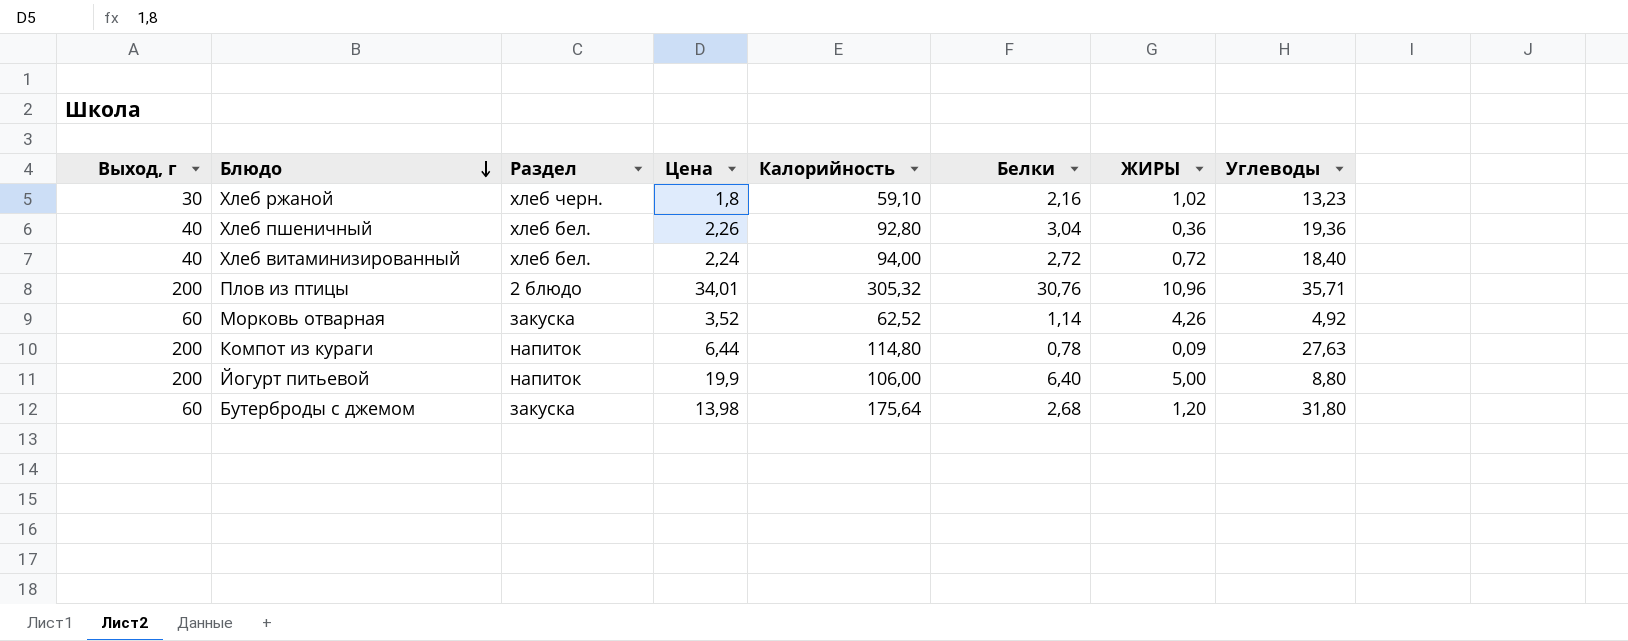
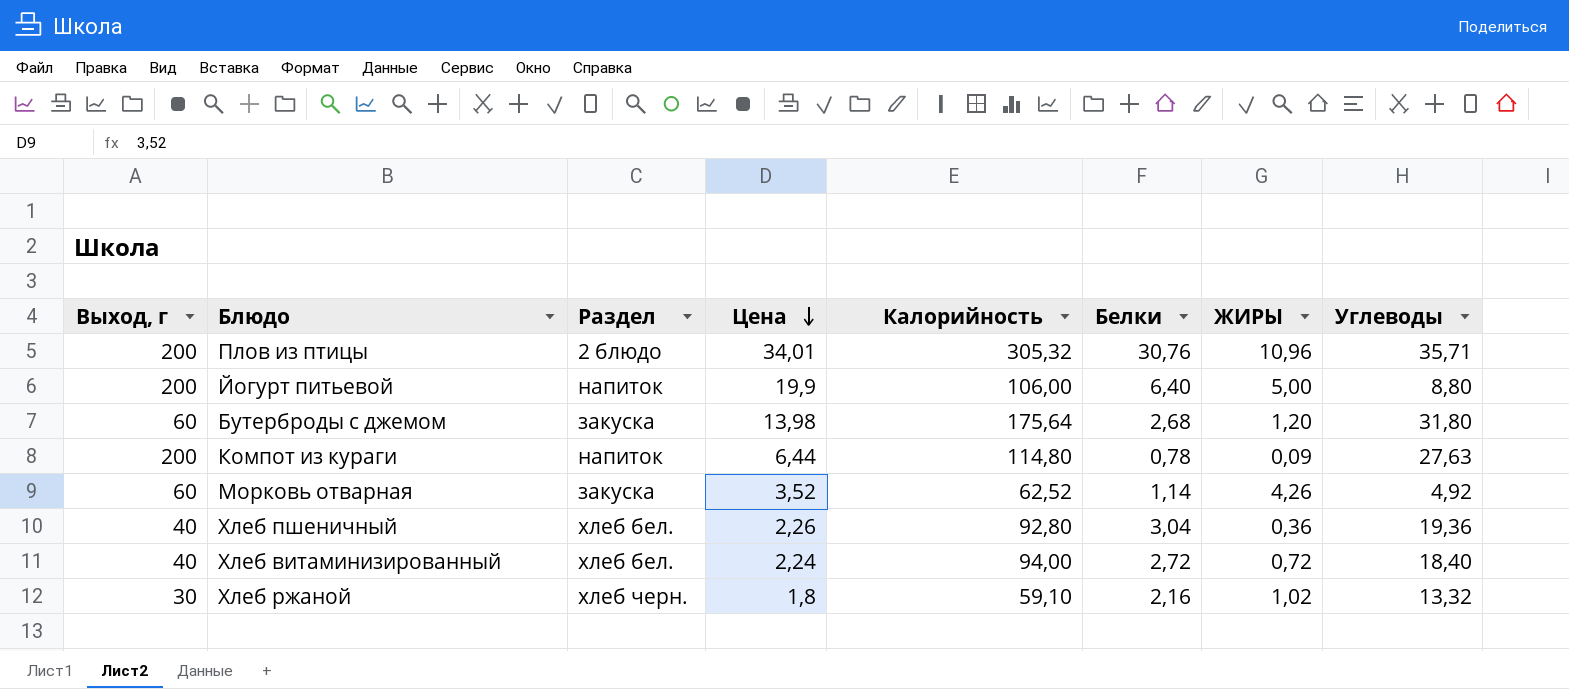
row order: Блюдо descending -> Цена descending
Хлеб ржаной | Углеводы: 13,23 -> 13,32

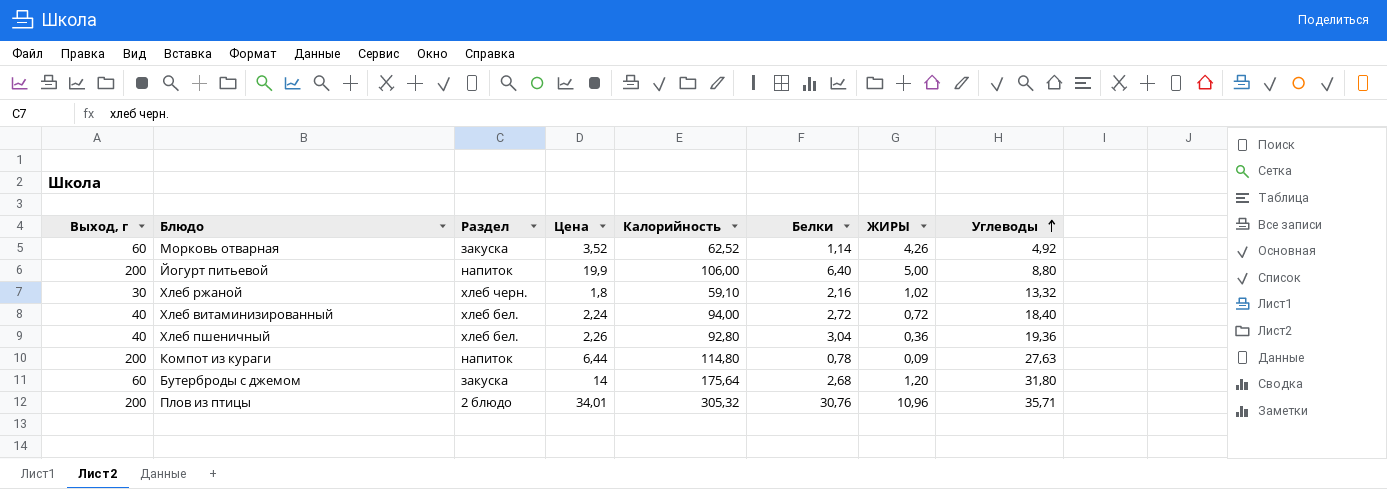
row order: Цена descending -> Углеводы ascending
Бутерброды с джемом | Цена: 13,98 -> 14

